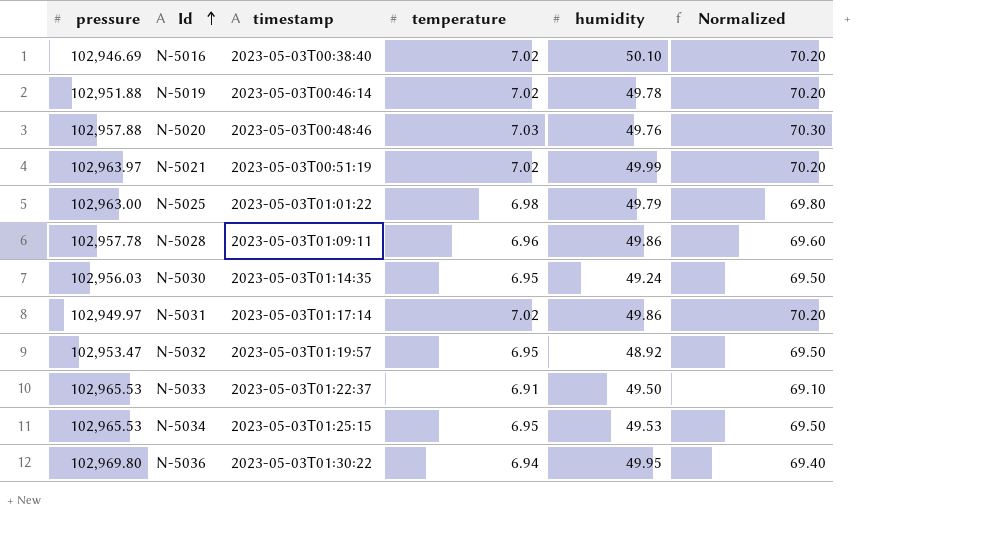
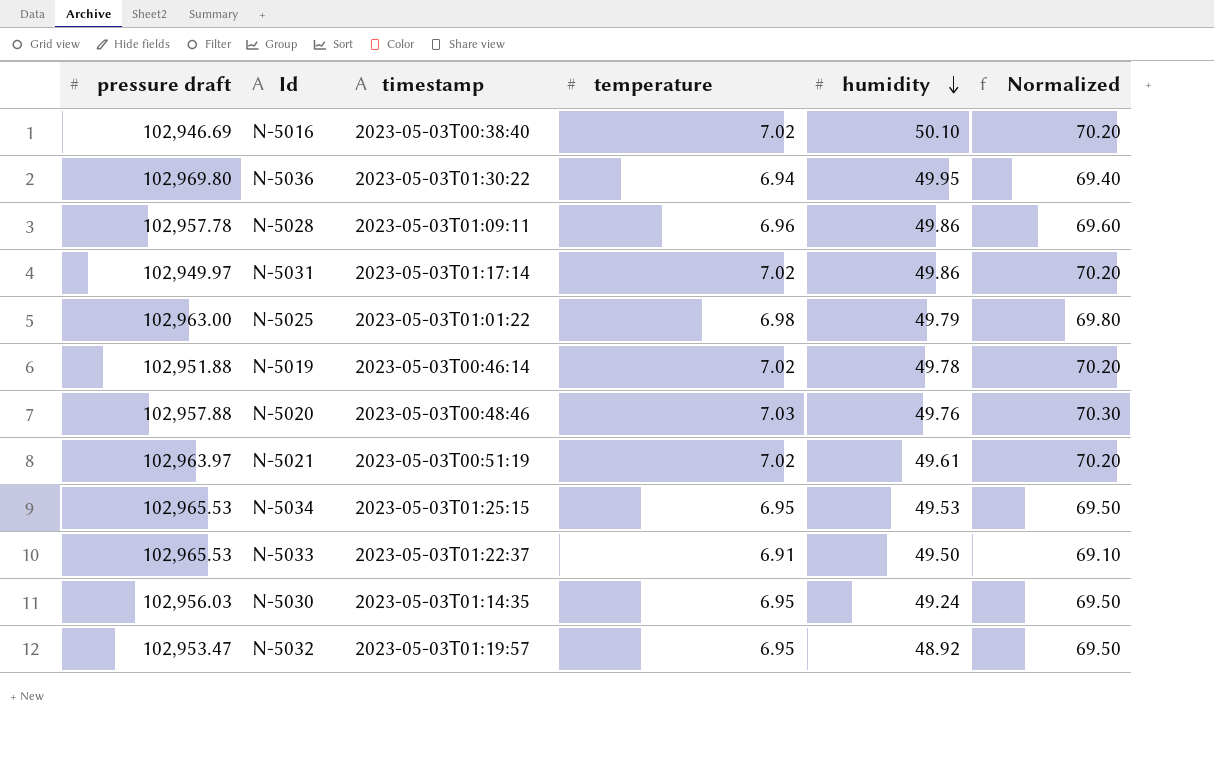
row order: Id ascending -> humidity descending
column name: pressure -> pressure draft
N-5021 | humidity: 49.99 -> 49.61

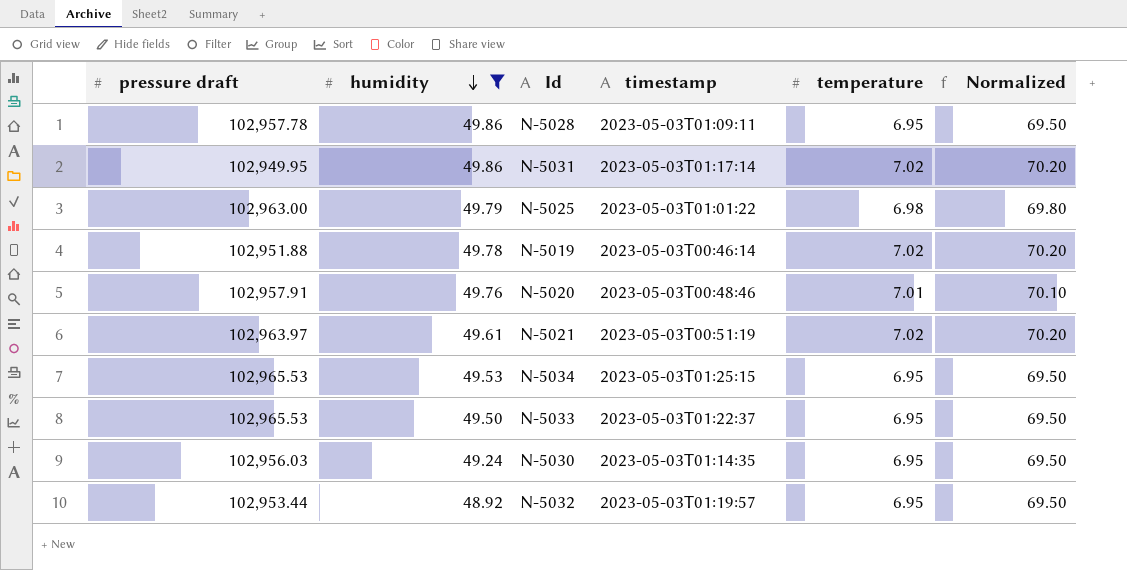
filter: none -> humidity <= 49.86
column humidity | position: 5 -> 2
N-5028 | temperature: 6.96 -> 6.95
N-5028 | Normalized: 69.60 -> 69.50
N-5031 | pressure draft: 102,949.97 -> 102,949.95
N-5020 | pressure draft: 102,957.88 -> 102,957.91
N-5020 | temperature: 7.03 -> 7.01
N-5020 | Normalized: 70.30 -> 70.10
N-5033 | temperature: 6.91 -> 6.95
N-5033 | Normalized: 69.10 -> 69.50
N-5032 | pressure draft: 102,953.47 -> 102,953.44

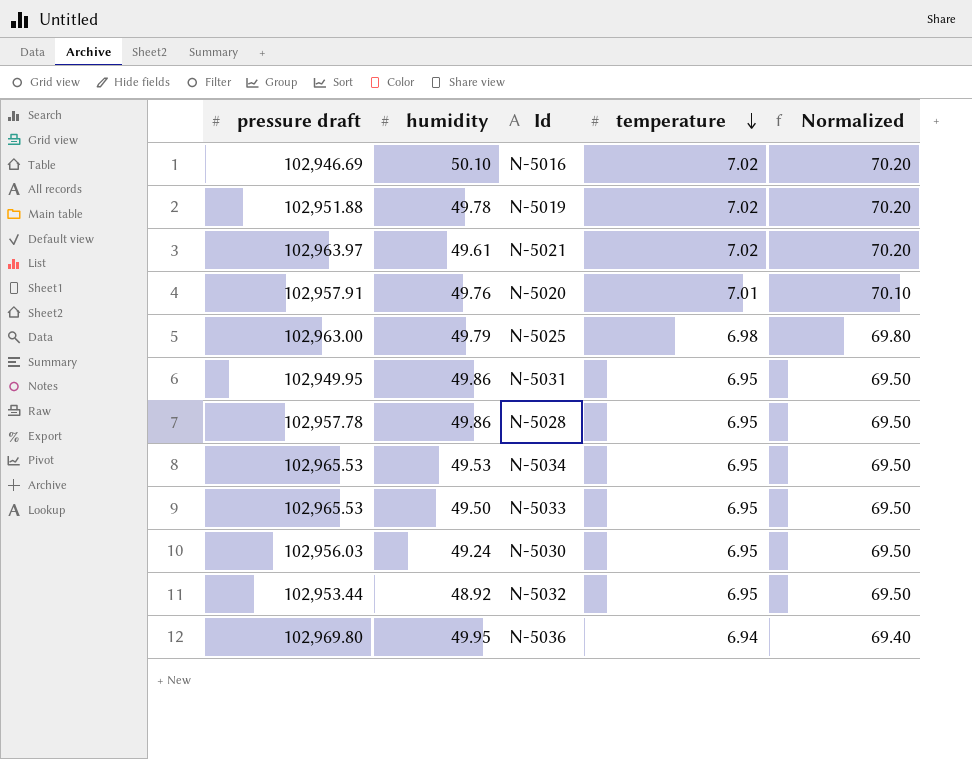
filter: humidity <= 49.86 -> none
row order: humidity descending -> temperature descending
column timestamp | position: 4 -> none
N-5031 | temperature: 7.02 -> 6.95
N-5031 | Normalized: 70.20 -> 69.50

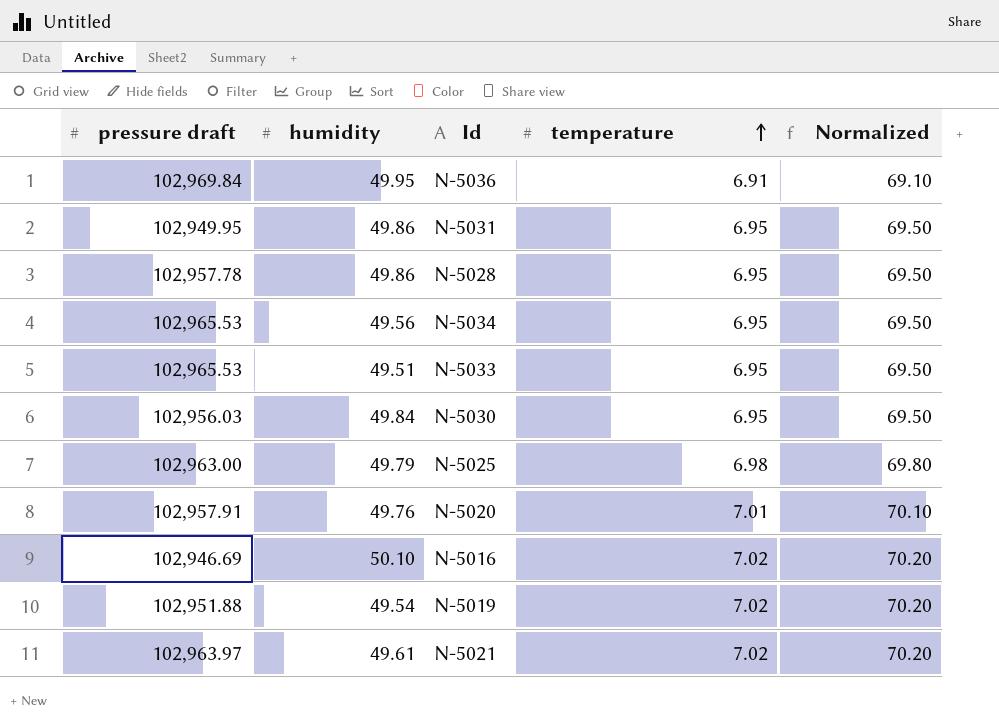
row order: temperature descending -> temperature ascending
row N-5032: 102,953.44 | 48.92 | 6.95 | 69.50 -> none
N-5036 | pressure draft: 102,969.80 -> 102,969.84
N-5036 | temperature: 6.94 -> 6.91
N-5036 | Normalized: 69.40 -> 69.10
N-5034 | humidity: 49.53 -> 49.56
N-5033 | humidity: 49.50 -> 49.51
N-5030 | humidity: 49.24 -> 49.84
N-5019 | humidity: 49.78 -> 49.54

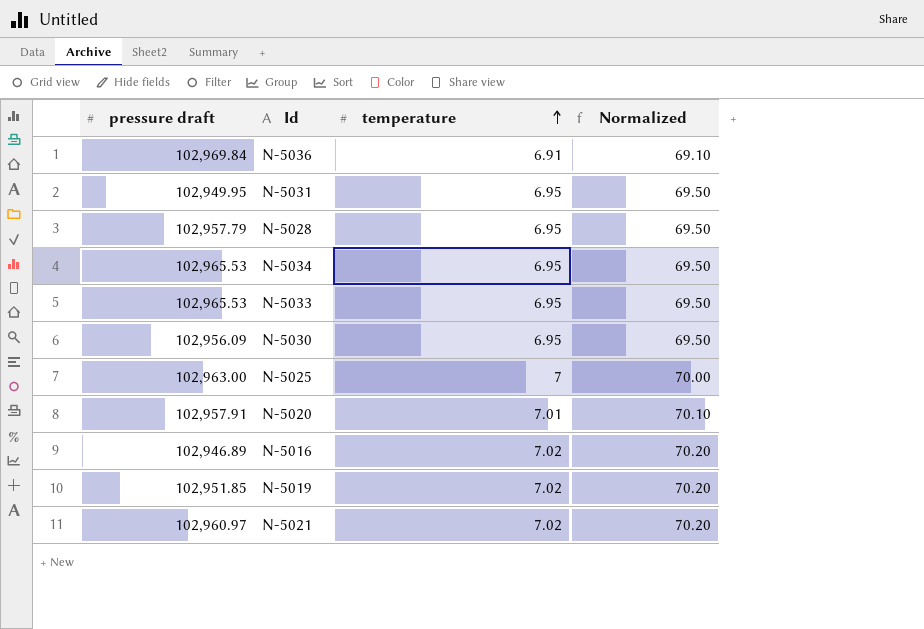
column humidity | position: 2 -> none
N-5028 | pressure draft: 102,957.78 -> 102,957.79
N-5030 | pressure draft: 102,956.03 -> 102,956.09
N-5025 | temperature: 6.98 -> 7
N-5025 | Normalized: 69.80 -> 70.00
N-5016 | pressure draft: 102,946.69 -> 102,946.89
N-5019 | pressure draft: 102,951.88 -> 102,951.85
N-5021 | pressure draft: 102,963.97 -> 102,960.97

